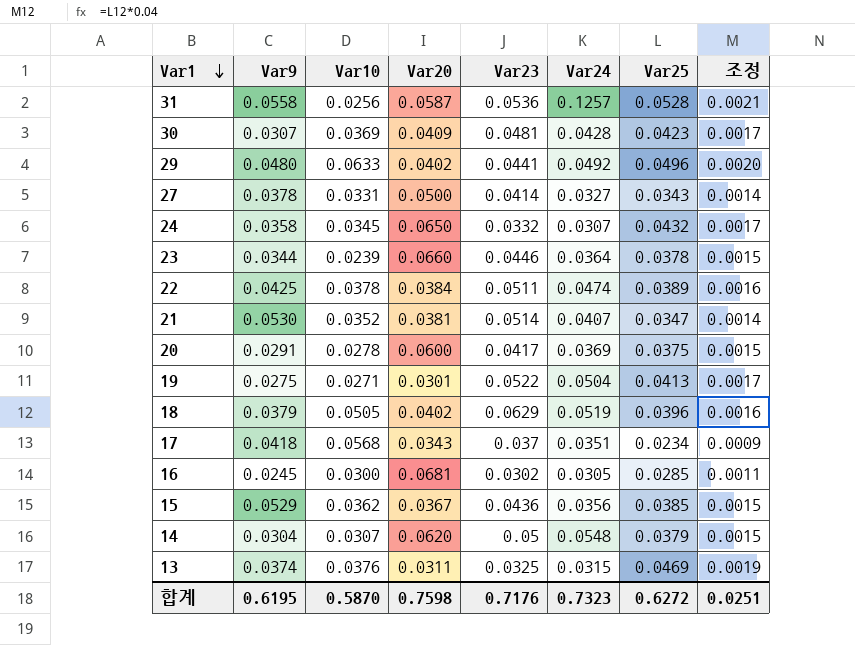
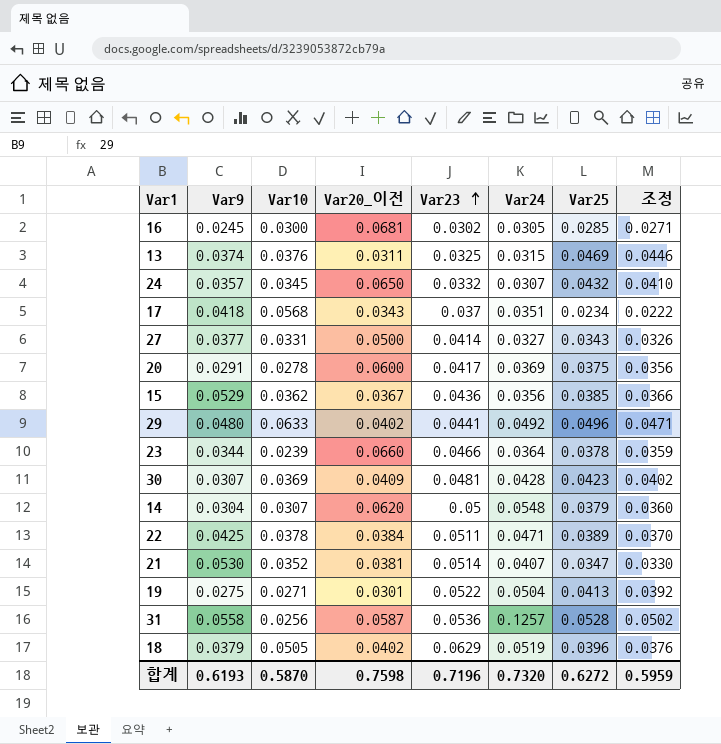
row order: Var1 descending -> Var23 ascending
column name: Var20 -> Var20_이전
column 조정 | formula: [Var25] * 0.04 -> [Var25] * 0.95
24 | Var9: 0.0358 -> 0.0357
27 | Var9: 0.0378 -> 0.0377
23 | Var23: 0.0446 -> 0.0466
22 | Var24: 0.0474 -> 0.0471
합계 | Var9: 0.6195 -> 0.6193
합계 | Var23: 0.7176 -> 0.7196
합계 | Var24: 0.7323 -> 0.7320
합계 | 조정: 0.0251 -> 0.5959

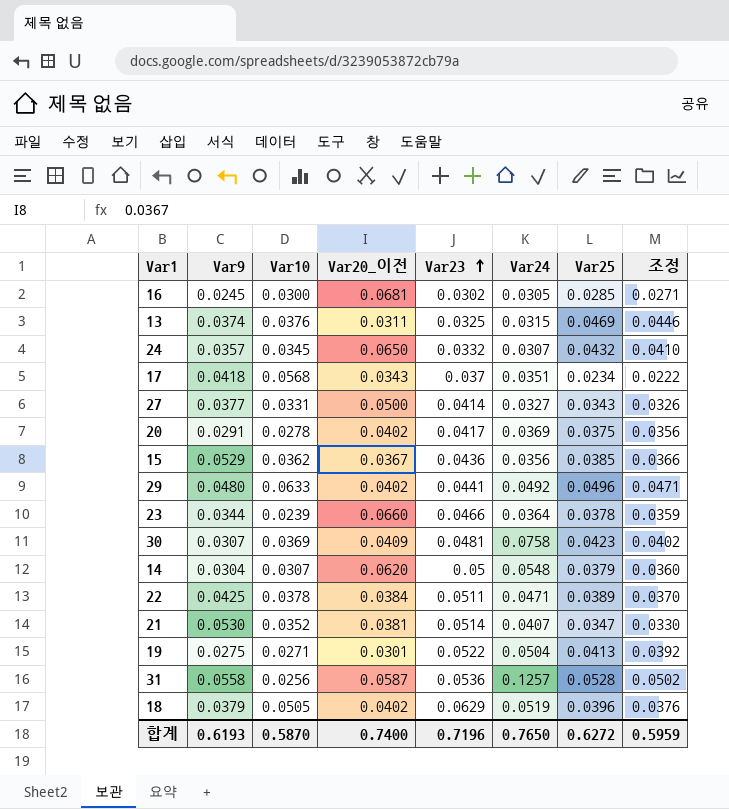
20 | Var20_이전: 0.0600 -> 0.0402
30 | Var24: 0.0428 -> 0.0758
합계 | Var20_이전: 0.7598 -> 0.7400
합계 | Var24: 0.7320 -> 0.7650

